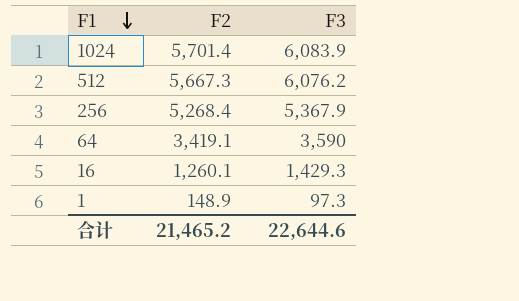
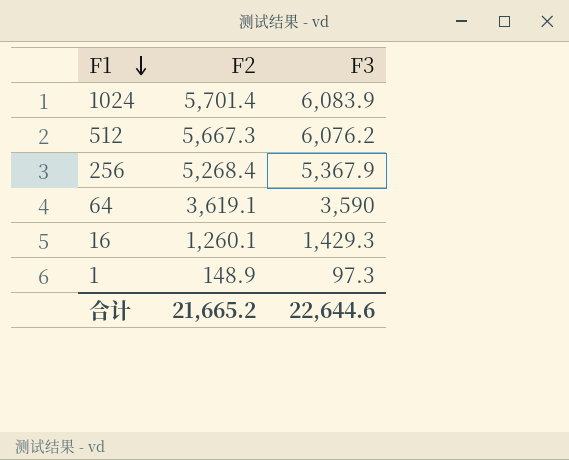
64 | F2: 3,419.1 -> 3,619.1
合计 | F2: 21,465.2 -> 21,665.2

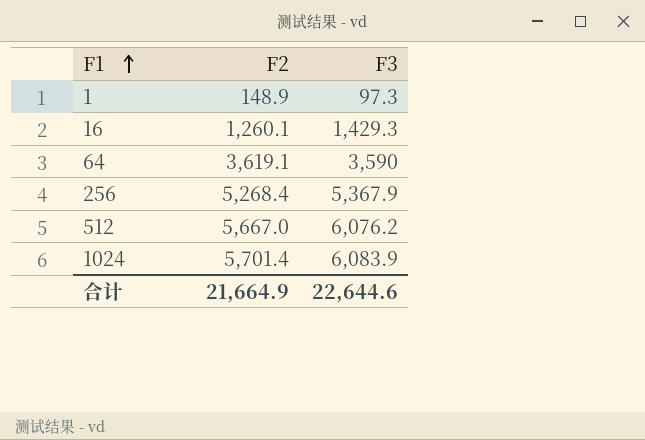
row order: F1 descending -> F1 ascending
512 | F2: 5,667.3 -> 5,667.0
合计 | F2: 21,665.2 -> 21,664.9

